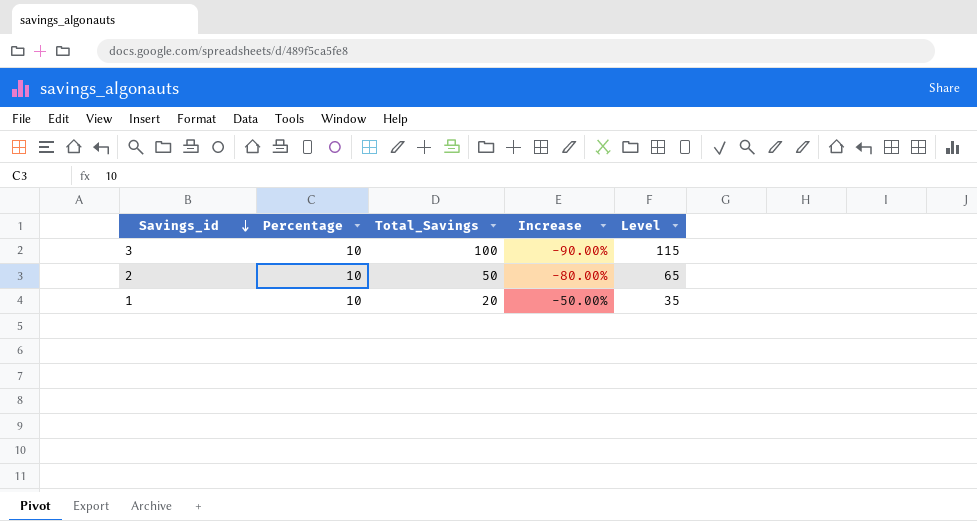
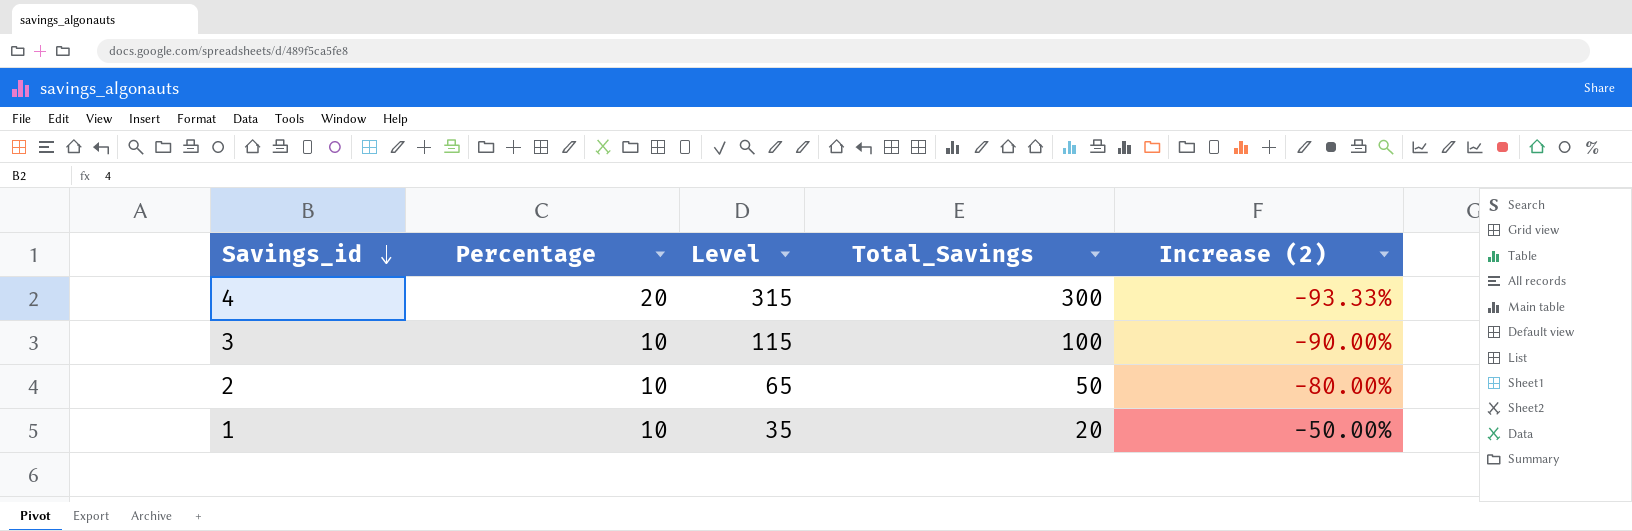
column Level | position: 5 -> 3
column name: Increase -> Increase (2)
row 4: none -> 20 | 315 | 300 | -93.33%

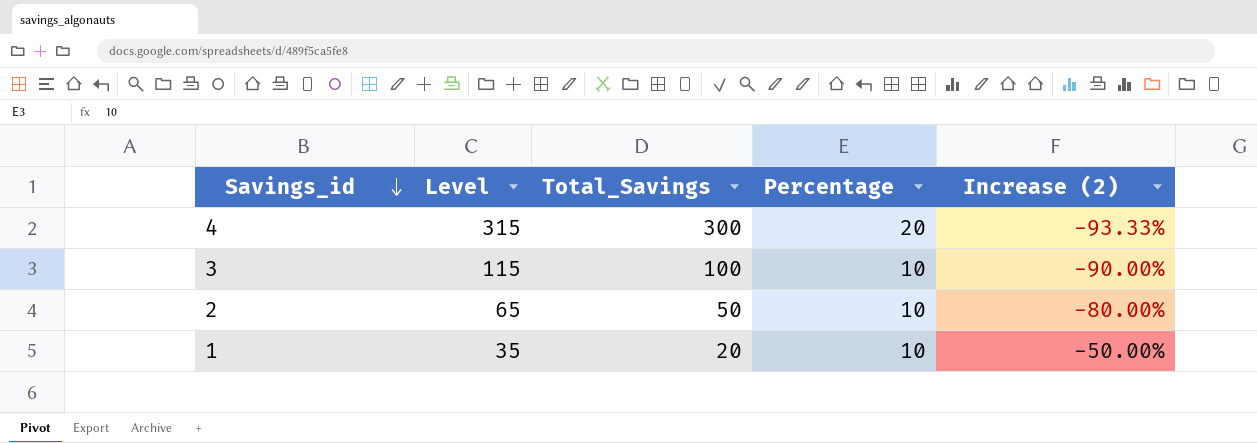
column Percentage | position: 2 -> 4

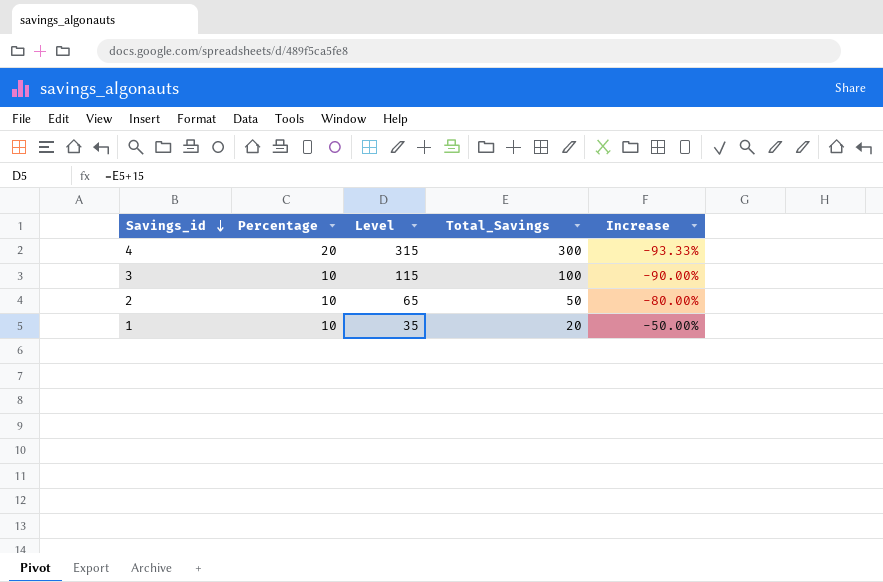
column Percentage | position: 4 -> 2
column name: Increase (2) -> Increase

